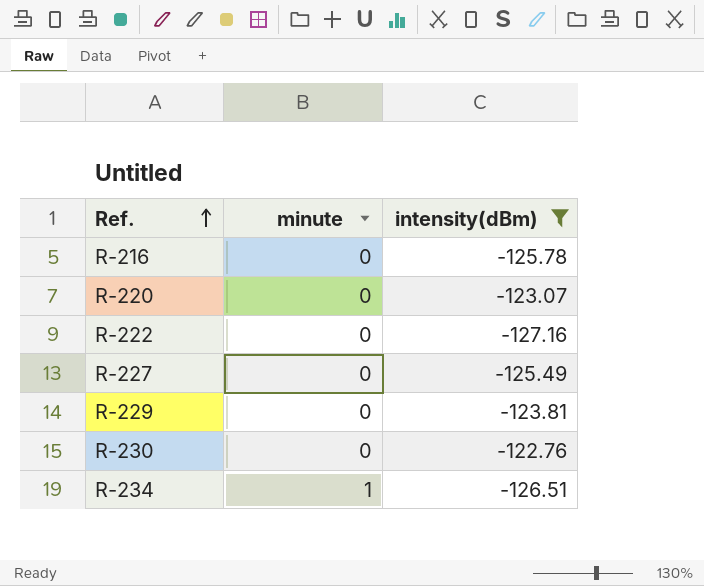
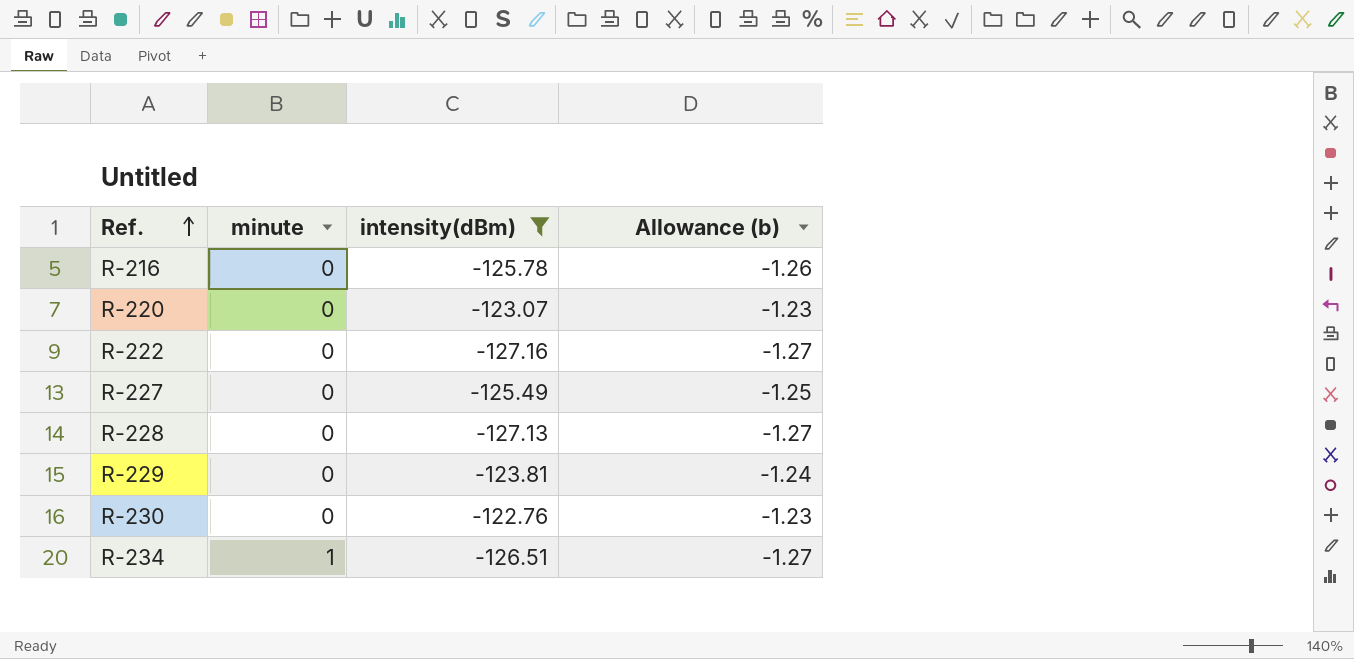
column Allowance (b) | formula: none -> [intensity(dBm)] * 0.01
row R-228: none -> 0 | -127.13 | -1.27

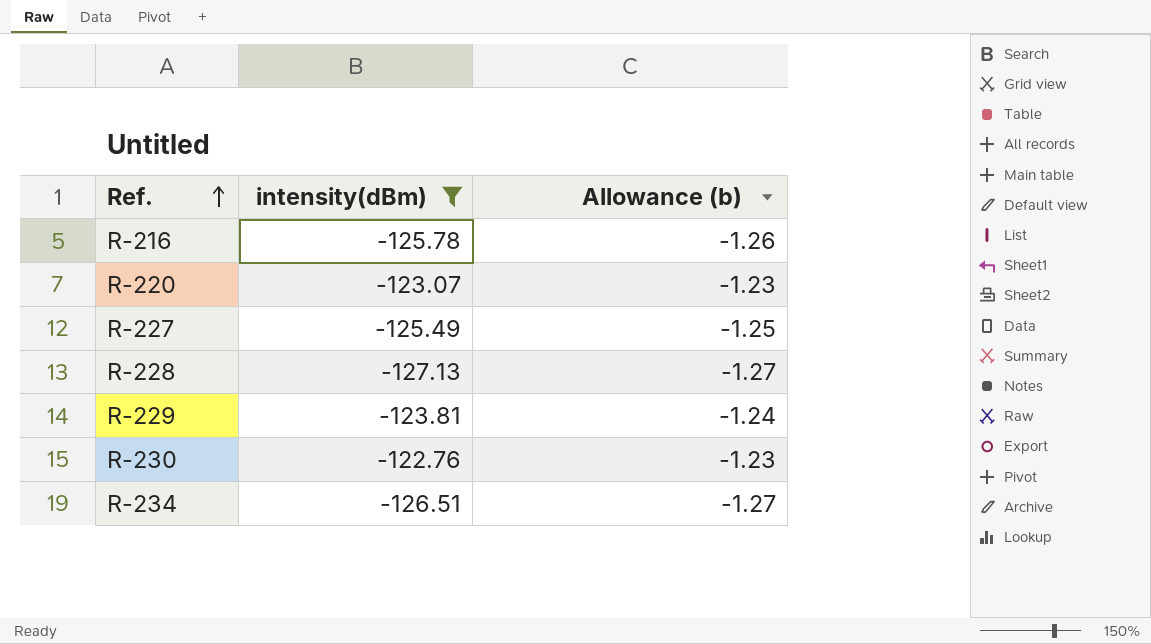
column minute | position: 2 -> none
row R-222: 0 | -127.16 | -1.27 -> none

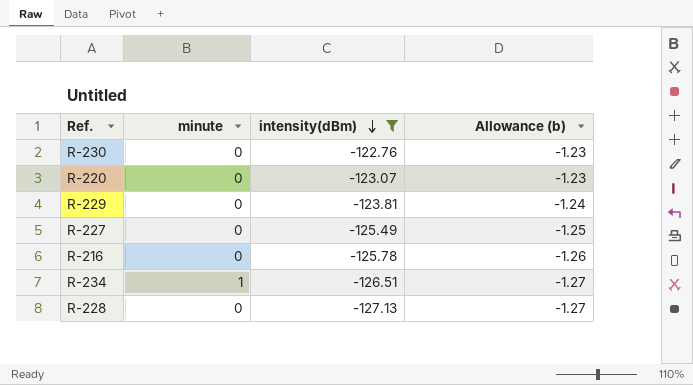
row order: Ref. ascending -> intensity(dBm) descending
column minute | position: none -> 2

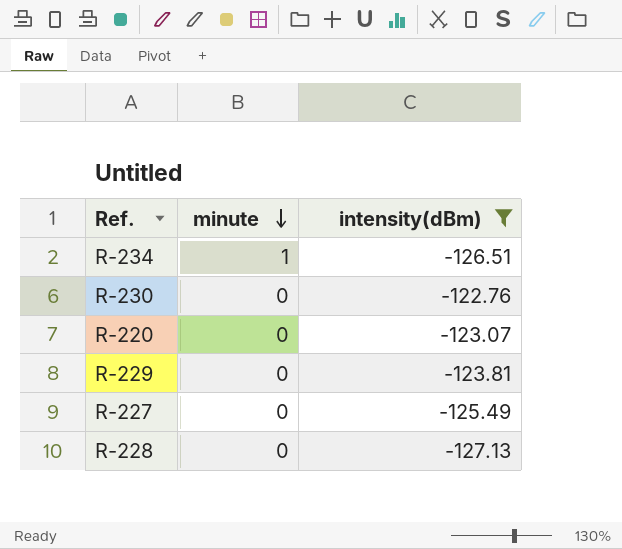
row order: intensity(dBm) descending -> minute descending
column Allowance (b) | formula: [intensity(dBm)] * 0.01 -> none
row R-216: 0 | -125.78 | -1.26 -> none

